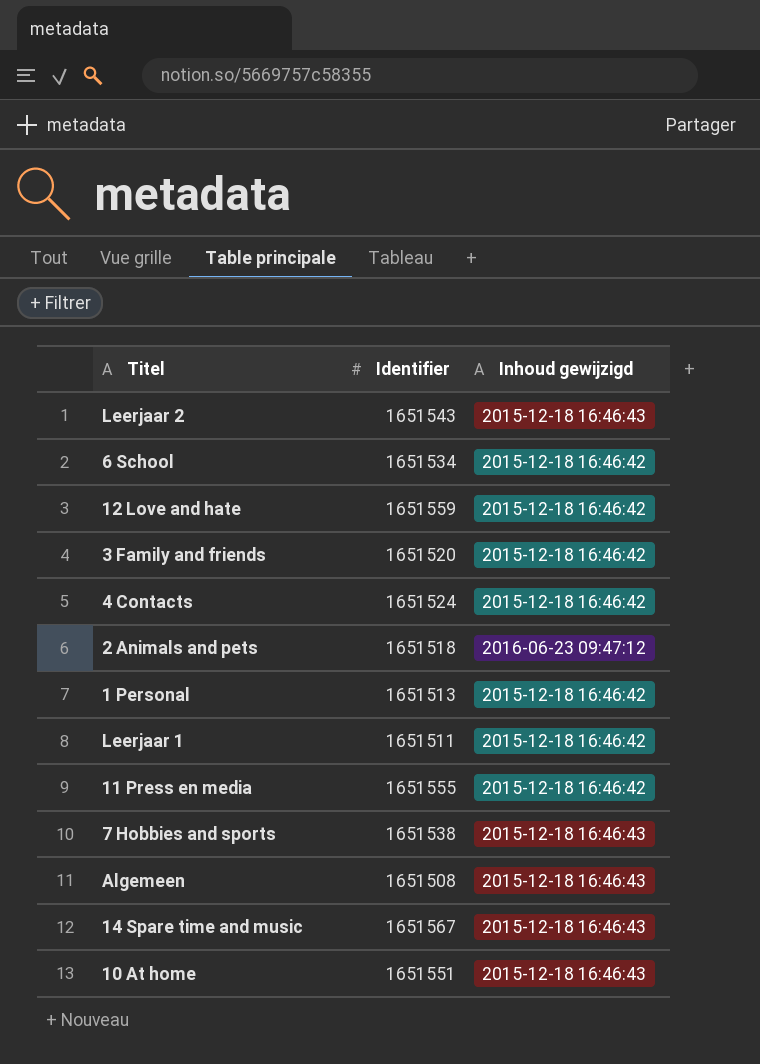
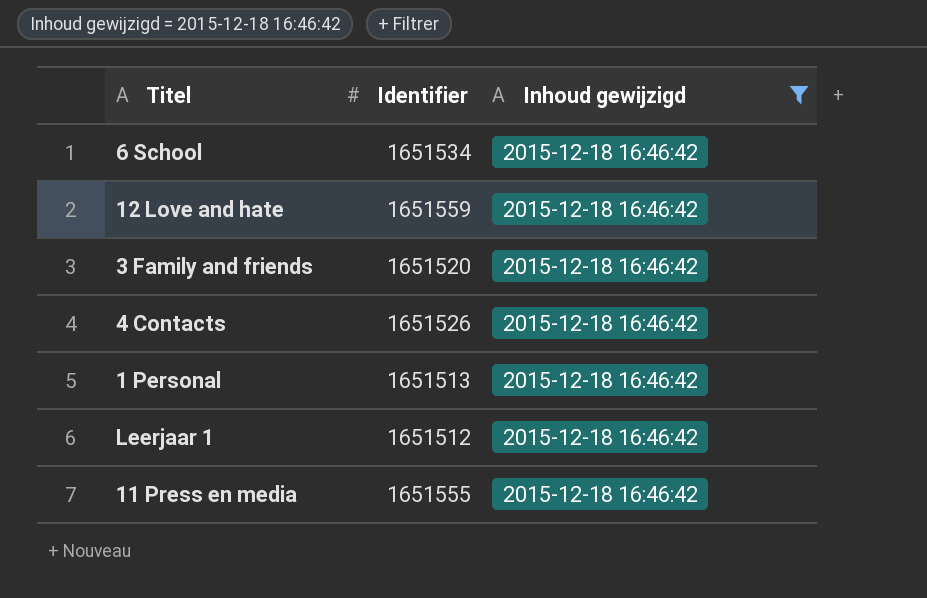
filter: none -> Inhoud gewijzigd = 2015-12-18 16:46:42
4 Contacts | Identifier: 1651524 -> 1651526
Leerjaar 1 | Identifier: 1651511 -> 1651512

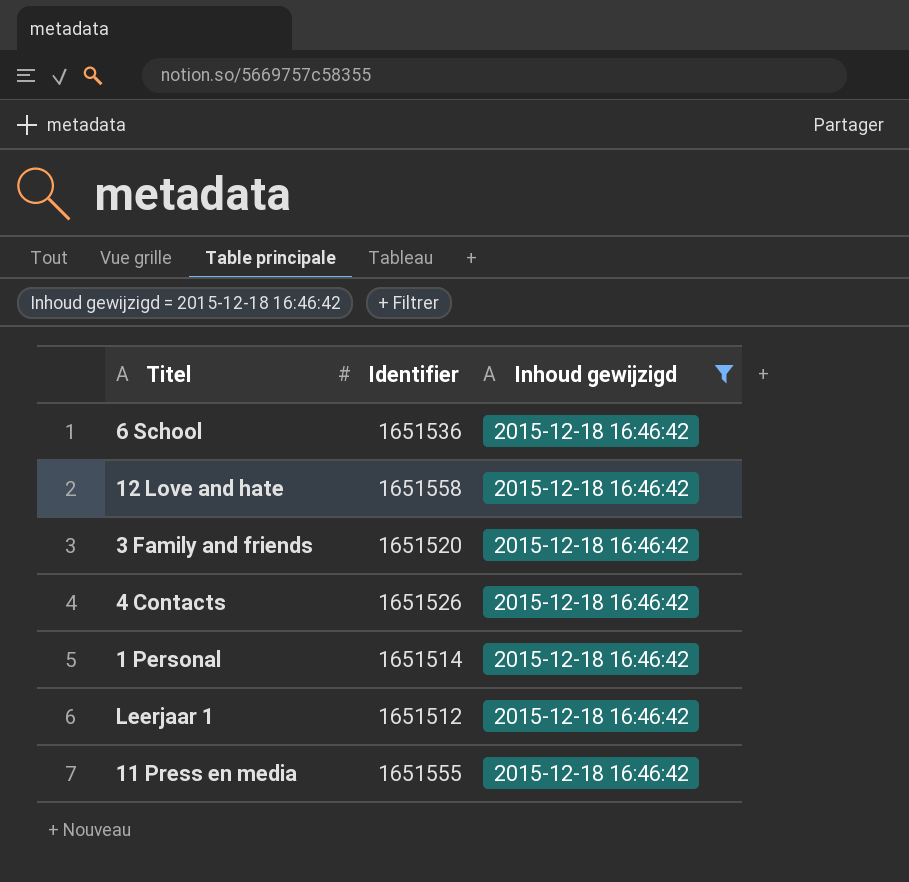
6 School | Identifier: 1651534 -> 1651536
12 Love and hate | Identifier: 1651559 -> 1651558
1 Personal | Identifier: 1651513 -> 1651514

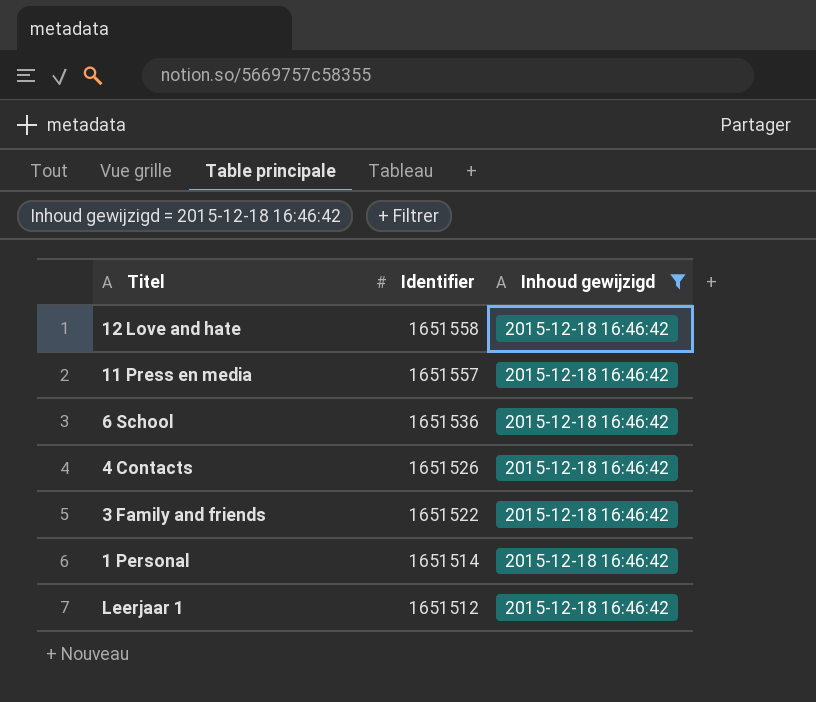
row order: none -> Identifier descending
11 Press en media | Identifier: 1651555 -> 1651557
3 Family and friends | Identifier: 1651520 -> 1651522

